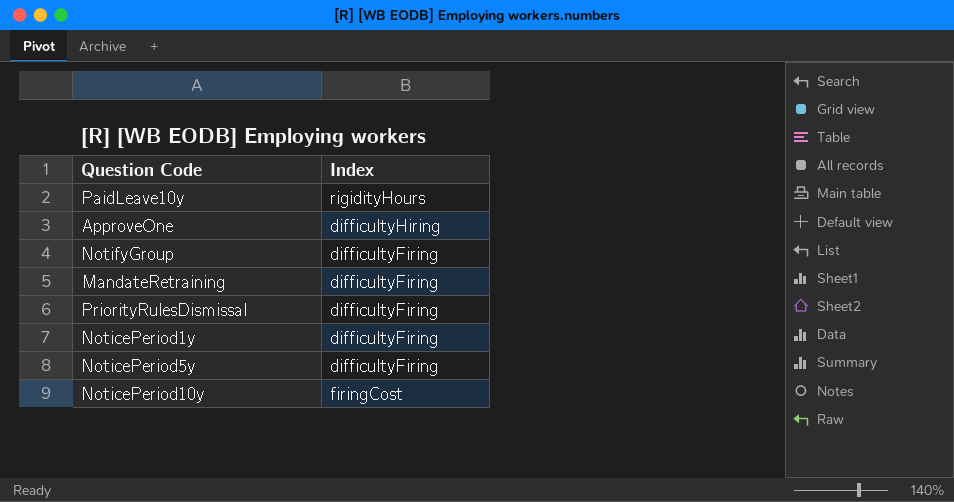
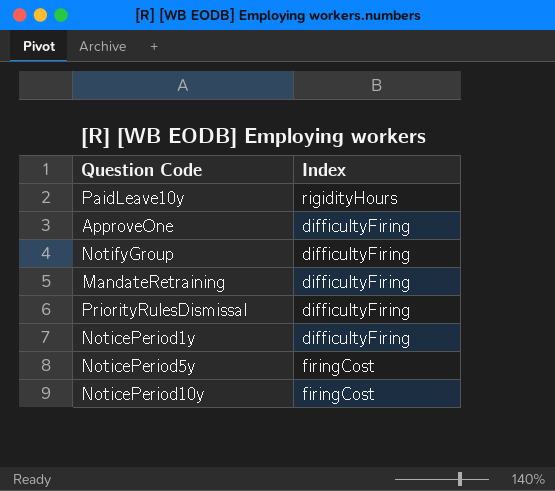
ApproveOne | Index: difficultyHiring -> difficultyFiring
NoticePeriod5y | Index: difficultyFiring -> firingCost

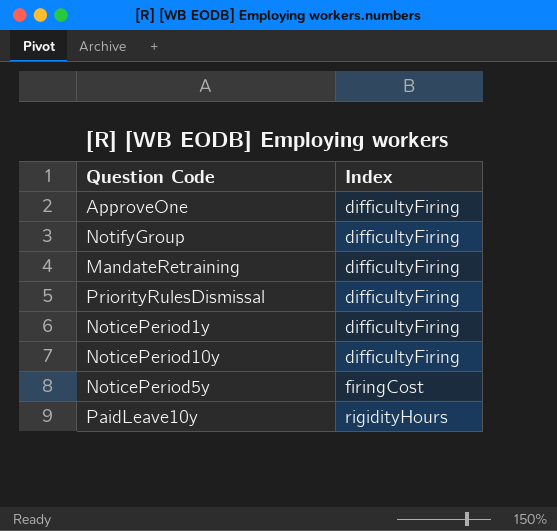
row order: none -> Index ascending
NoticePeriod10y | Index: firingCost -> difficultyFiring

